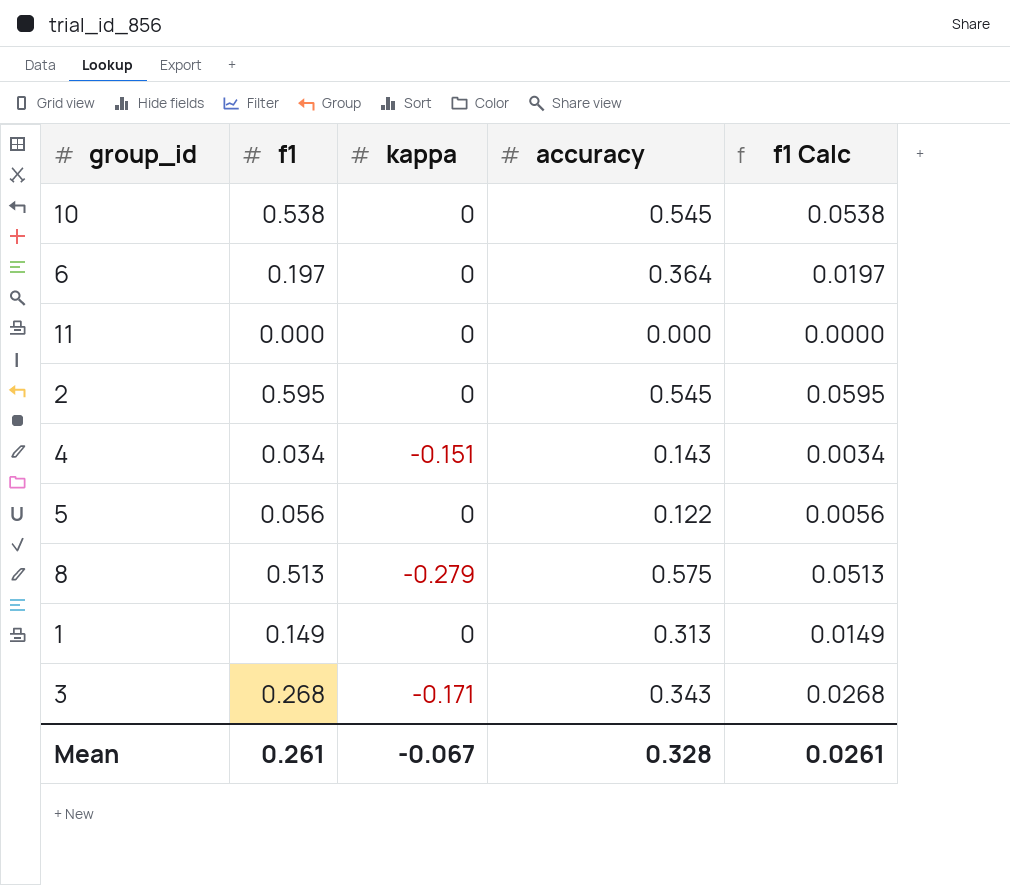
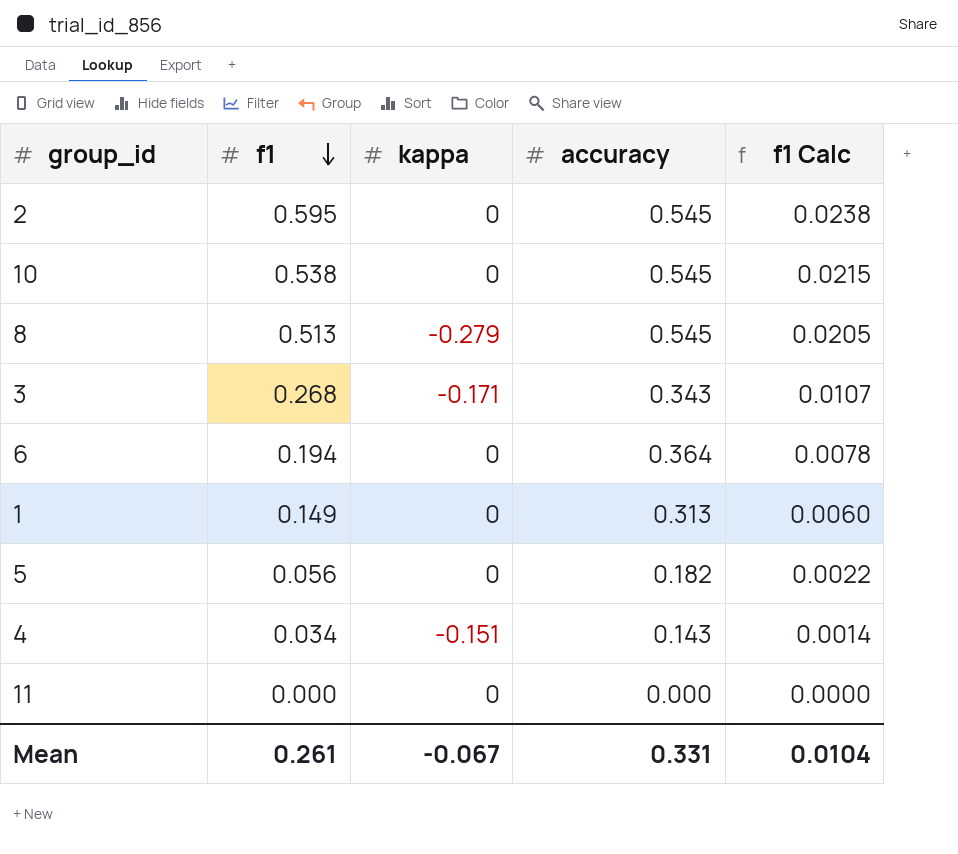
row order: none -> f1 descending
column f1 Calc | formula: [f1] * 0.1 -> [f1] * 0.04
8 | accuracy: 0.575 -> 0.545
6 | f1: 0.197 -> 0.194
5 | accuracy: 0.122 -> 0.182
Mean | accuracy: 0.328 -> 0.331
Mean | f1 Calc: 0.0261 -> 0.0104

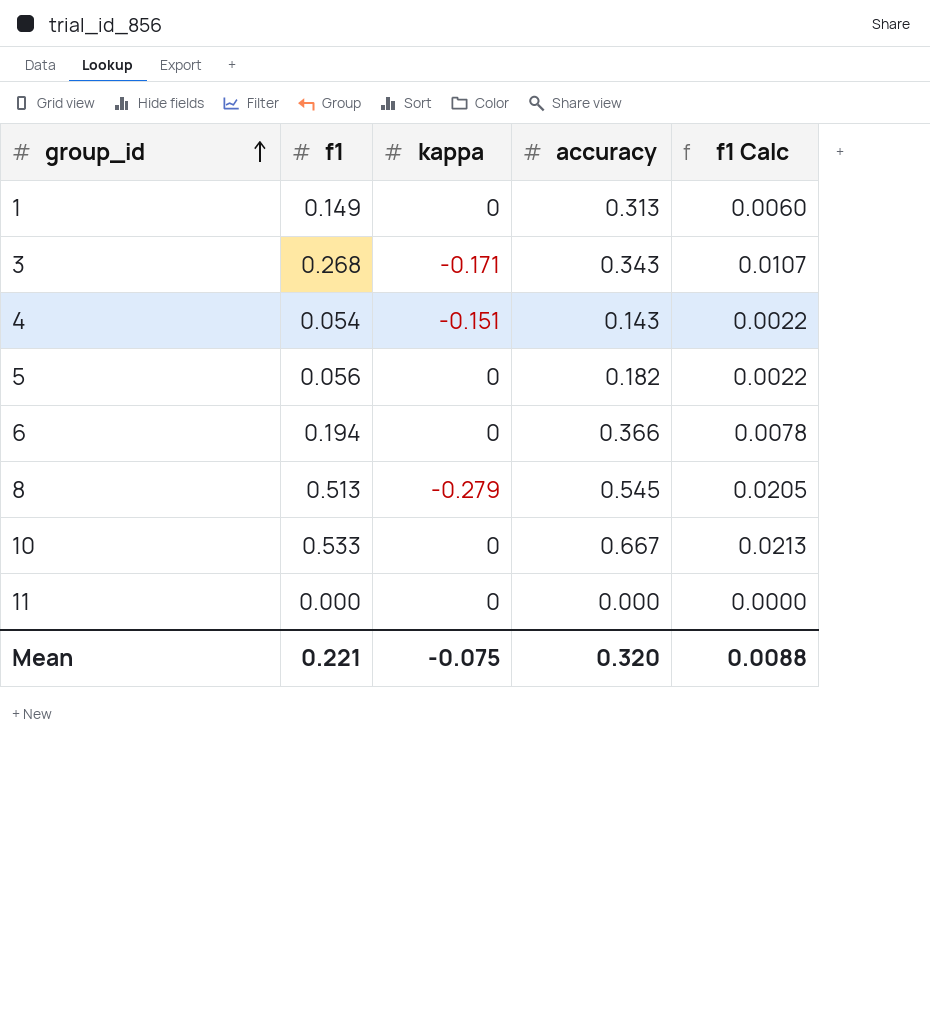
row order: f1 descending -> group_id ascending
row 2: 0.595 | 0 | 0.545 | 0.0238 -> none
4 | f1: 0.034 -> 0.054
4 | f1 Calc: 0.0014 -> 0.0022
6 | accuracy: 0.364 -> 0.366
10 | f1: 0.538 -> 0.533
10 | accuracy: 0.545 -> 0.667
10 | f1 Calc: 0.0215 -> 0.0213
Mean | f1: 0.261 -> 0.221
Mean | kappa: -0.067 -> -0.075
Mean | accuracy: 0.331 -> 0.320
Mean | f1 Calc: 0.0104 -> 0.0088

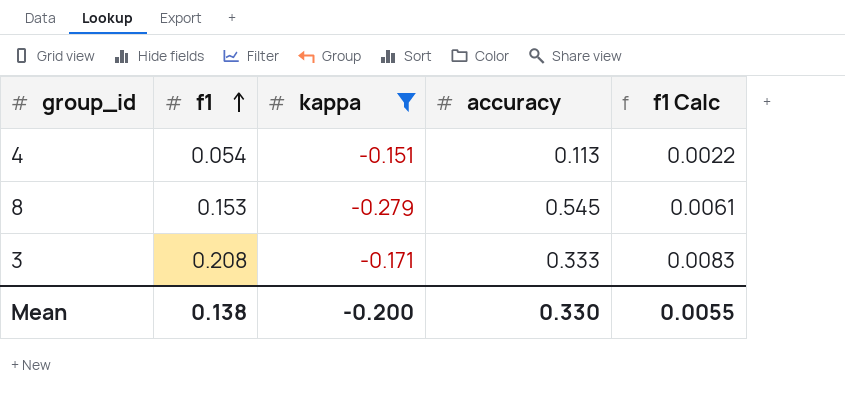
filter: none -> kappa != 0
row order: group_id ascending -> f1 ascending
4 | accuracy: 0.143 -> 0.113
8 | f1: 0.513 -> 0.153
8 | f1 Calc: 0.0205 -> 0.0061
3 | f1: 0.268 -> 0.208
3 | accuracy: 0.343 -> 0.333
3 | f1 Calc: 0.0107 -> 0.0083
Mean | f1: 0.221 -> 0.138
Mean | kappa: -0.075 -> -0.200
Mean | accuracy: 0.320 -> 0.330
Mean | f1 Calc: 0.0088 -> 0.0055

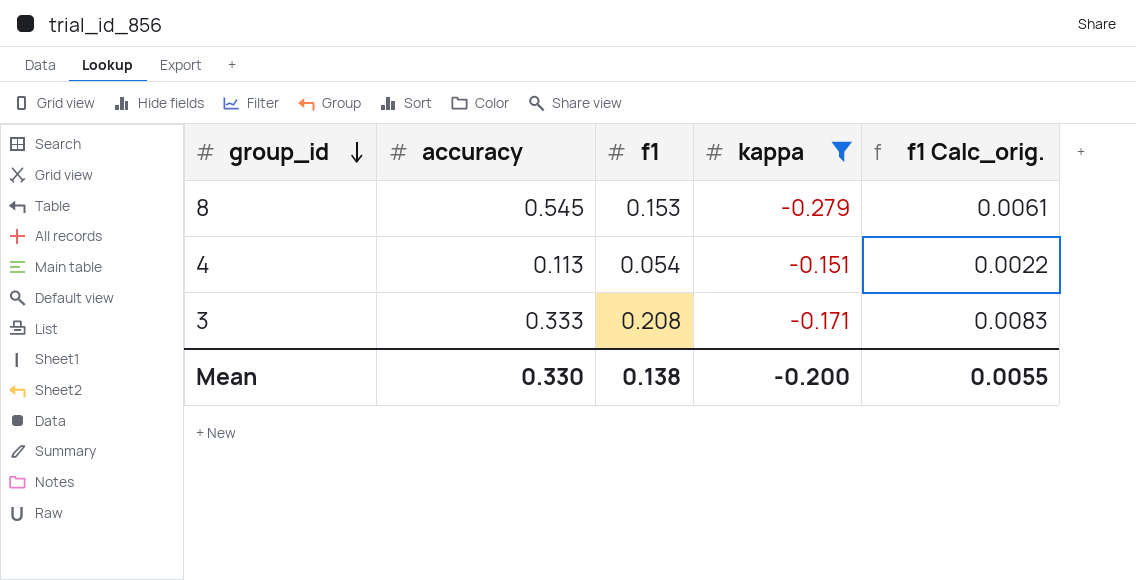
row order: f1 ascending -> group_id descending
column accuracy | position: 4 -> 2
column name: f1 Calc -> f1 Calc_orig.

